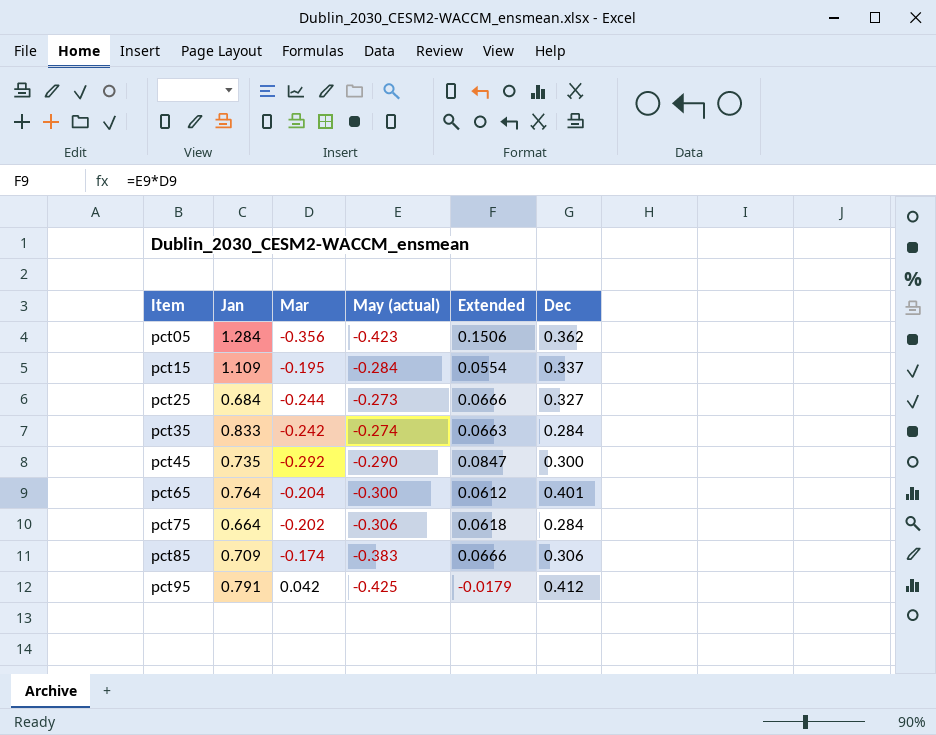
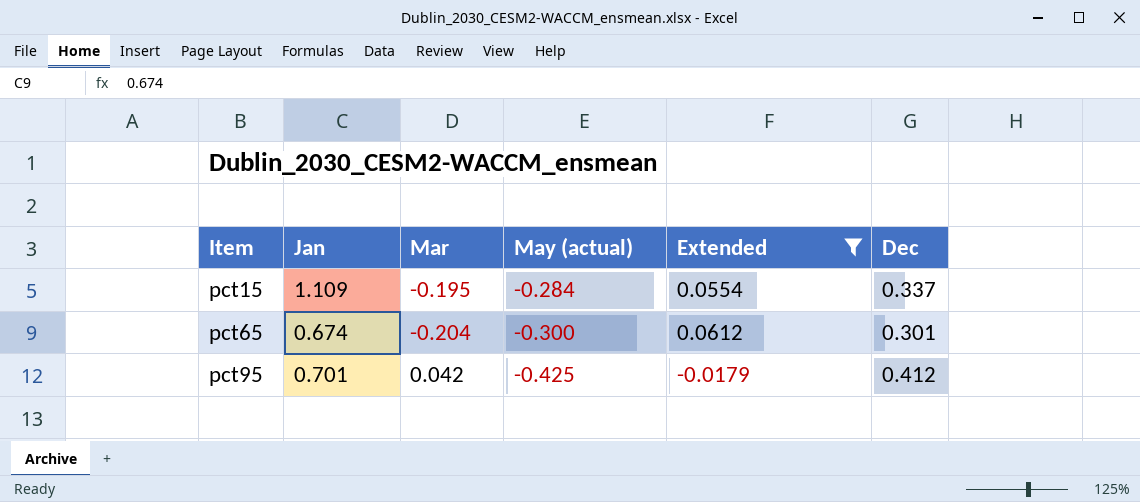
filter: none -> Extended <= 0.0612
pct65 | Jan: 0.764 -> 0.674
pct65 | Dec: 0.401 -> 0.301
pct95 | Jan: 0.791 -> 0.701

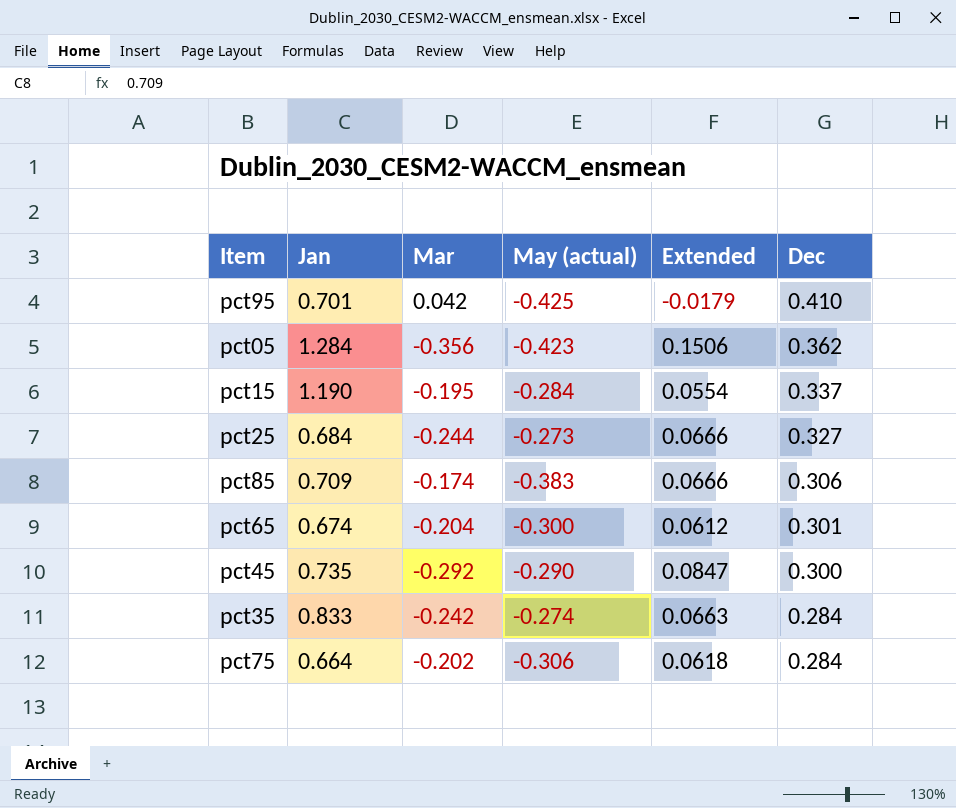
filter: Extended <= 0.0612 -> none
row order: Item ascending -> Dec descending
pct95 | Dec: 0.412 -> 0.410
pct15 | Jan: 1.109 -> 1.190

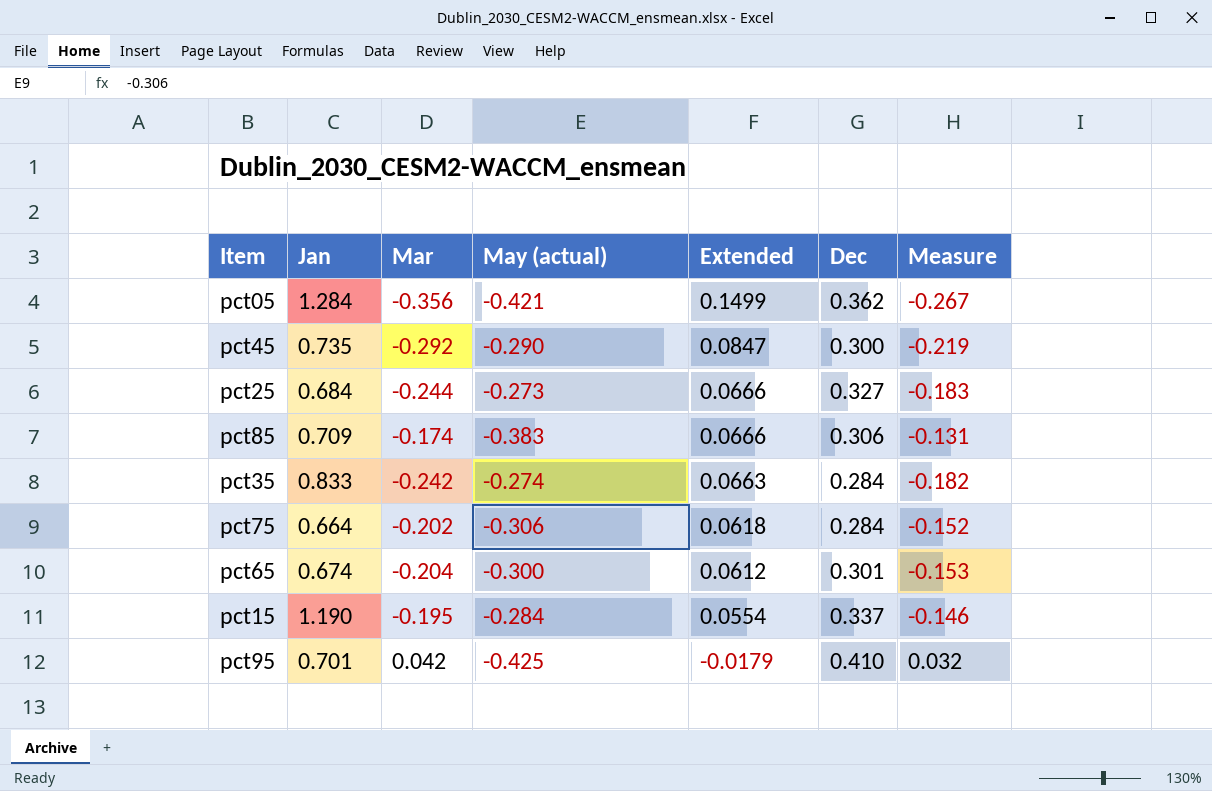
row order: Dec descending -> Extended descending
column Measure | formula: none -> [Mar] * 0.75
pct05 | May (actual): -0.423 -> -0.421
pct05 | Extended: 0.1506 -> 0.1499

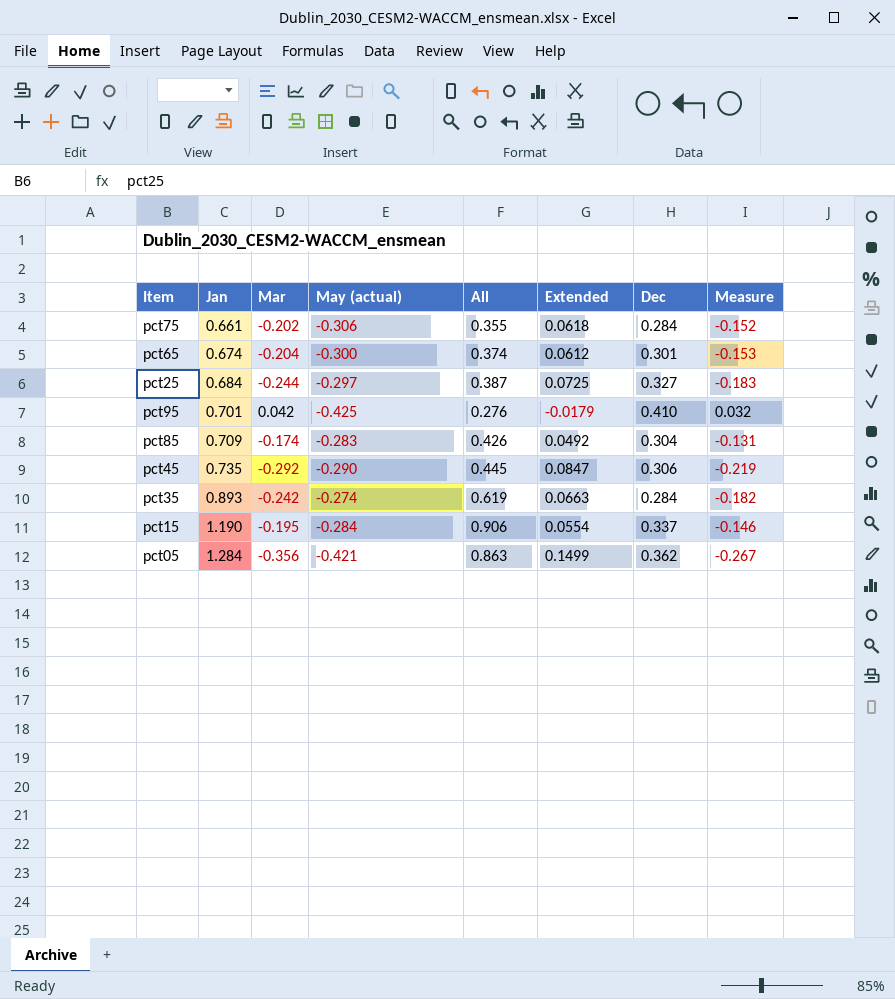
row order: Extended descending -> Jan ascending
column All | formula: none -> [Jan] + [May (actual)]
pct75 | Jan: 0.664 -> 0.661
pct25 | May (actual): -0.273 -> -0.297
pct25 | Extended: 0.0666 -> 0.0725
pct85 | May (actual): -0.383 -> -0.283
pct85 | Extended: 0.0666 -> 0.0492
pct85 | Dec: 0.306 -> 0.304
pct45 | Dec: 0.300 -> 0.306
pct35 | Jan: 0.833 -> 0.893

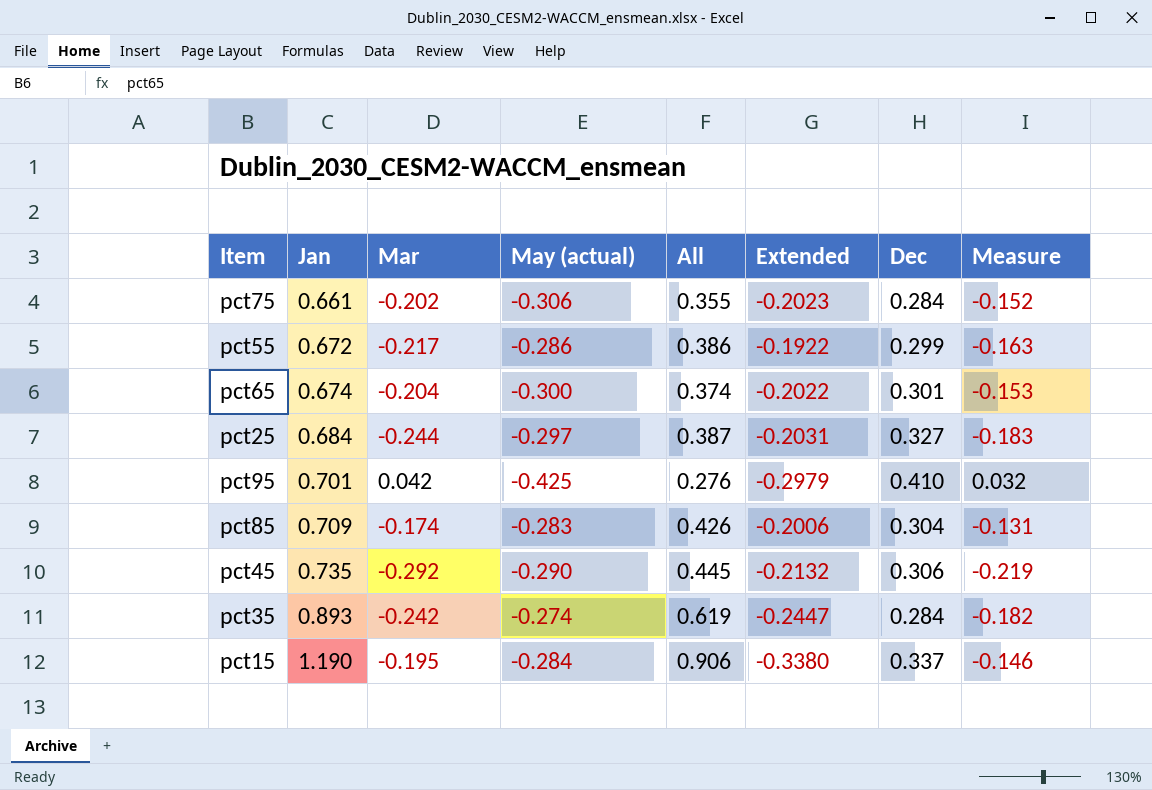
column Extended | formula: [Mar] * [May (actual)] -> [Jan] * [May (actual)]
row pct05: 1.284 | -0.356 | -0.421 | 0.863 | 0.1499 | 0.362 | -0.267 -> none
row pct55: none -> 0.672 | -0.217 | -0.286 | 0.386 | -0.1922 | 0.299 | -0.163

